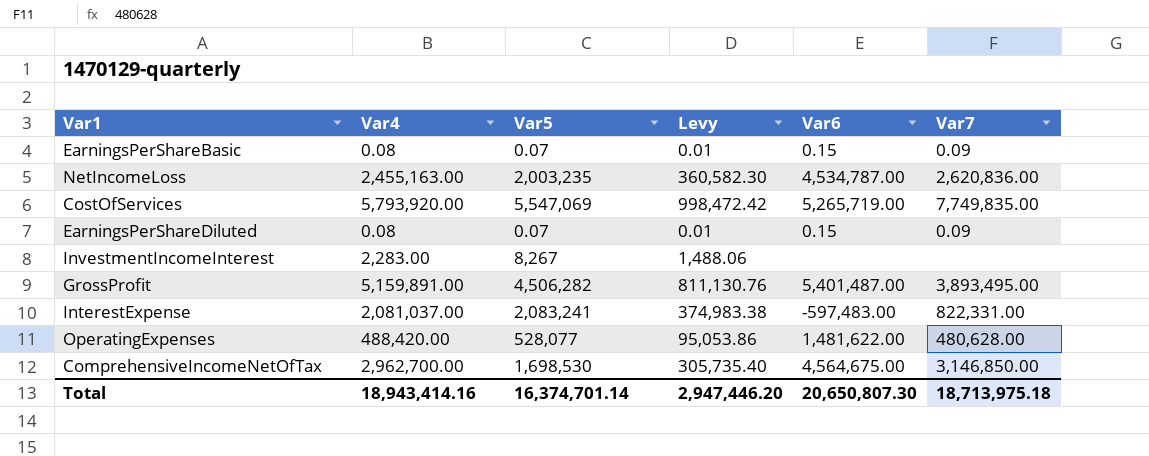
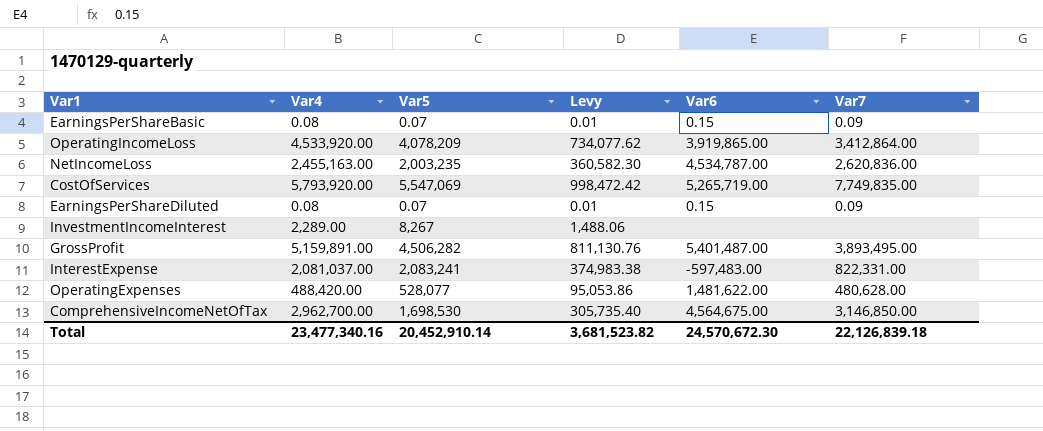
row OperatingIncomeLoss: none -> 4,533,920.00 | 4,078,209 | 734,077.62 | 3,919,865.00 | 3,412,864.00
InvestmentIncomeInterest | Var4: 2,283.00 -> 2,289.00
Total | Var4: 18,943,414.16 -> 23,477,340.16
Total | Var5: 16,374,701.14 -> 20,452,910.14
Total | Levy: 2,947,446.20 -> 3,681,523.82
Total | Var6: 20,650,807.30 -> 24,570,672.30
Total | Var7: 18,713,975.18 -> 22,126,839.18

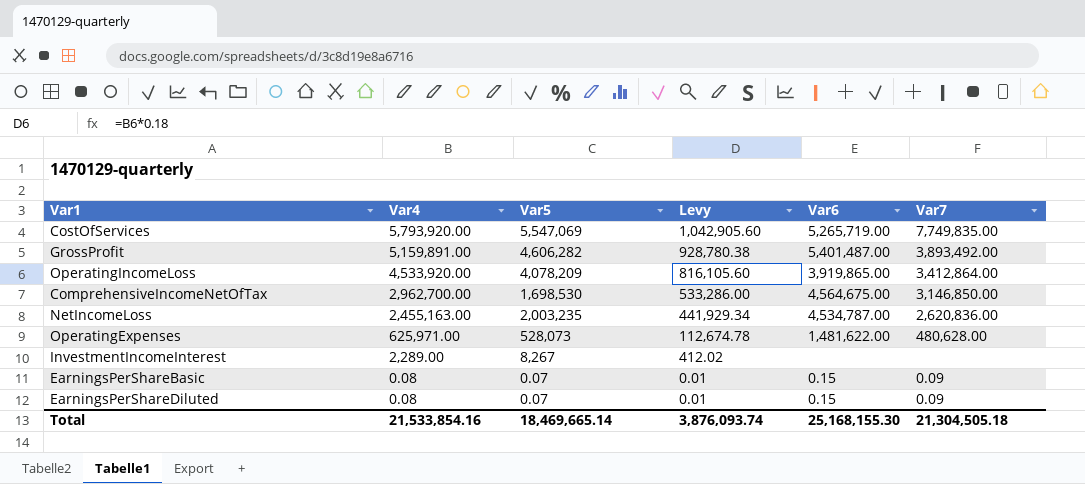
row order: none -> Var4 descending
column Levy | formula: [Var5] * 0.18 -> [Var4] * 0.18
row InterestExpense: 2,081,037.00 | 2,083,241 | 374,983.38 | -597,483.00 | 822,331.00 -> none
GrossProfit | Var5: 4,506,282 -> 4,606,282
GrossProfit | Var7: 3,893,495.00 -> 3,893,492.00
OperatingExpenses | Var4: 488,420.00 -> 625,971.00
OperatingExpenses | Var5: 528,077 -> 528,073
Total | Var4: 23,477,340.16 -> 21,533,854.16
Total | Var5: 20,452,910.14 -> 18,469,665.14
Total | Levy: 3,681,523.82 -> 3,876,093.74
Total | Var6: 24,570,672.30 -> 25,168,155.30
Total | Var7: 22,126,839.18 -> 21,304,505.18

